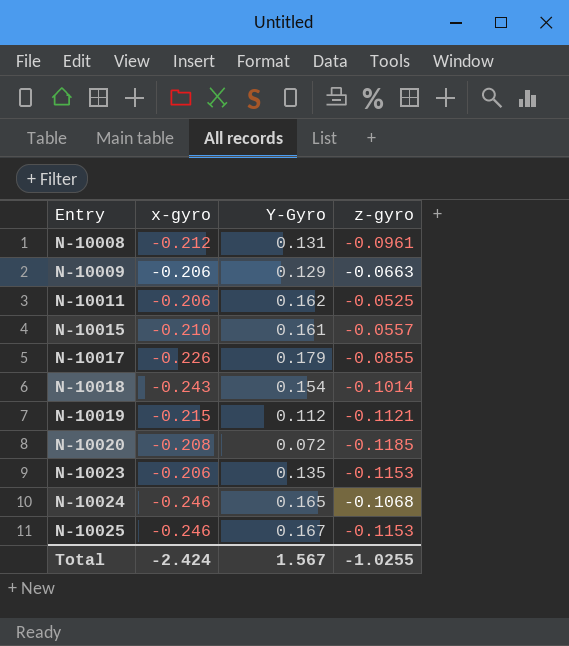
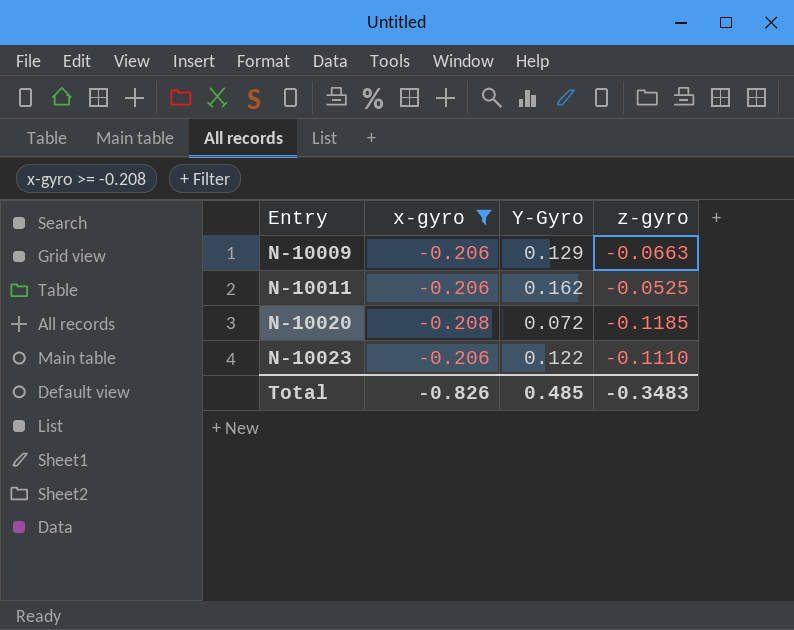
filter: none -> x-gyro >= -0.208
N-10023 | Y-Gyro: 0.135 -> 0.122
N-10023 | z-gyro: -0.1153 -> -0.1110
Total | x-gyro: -2.424 -> -0.826
Total | Y-Gyro: 1.567 -> 0.485
Total | z-gyro: -1.0255 -> -0.3483

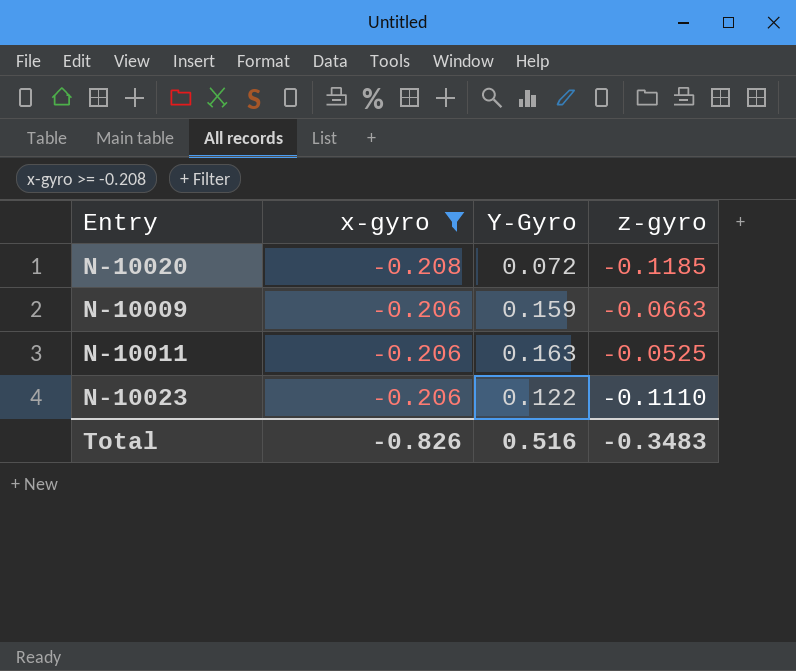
row order: Entry ascending -> x-gyro ascending
N-10009 | Y-Gyro: 0.129 -> 0.159
N-10011 | Y-Gyro: 0.162 -> 0.163
Total | Y-Gyro: 0.485 -> 0.516

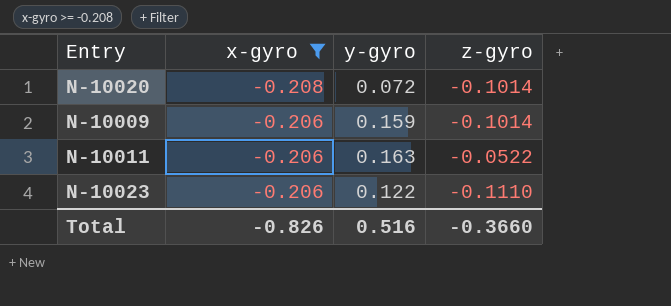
column name: Y-Gyro -> y-gyro
N-10020 | z-gyro: -0.1185 -> -0.1014
N-10009 | z-gyro: -0.0663 -> -0.1014
N-10011 | z-gyro: -0.0525 -> -0.0522
Total | z-gyro: -0.3483 -> -0.3660

